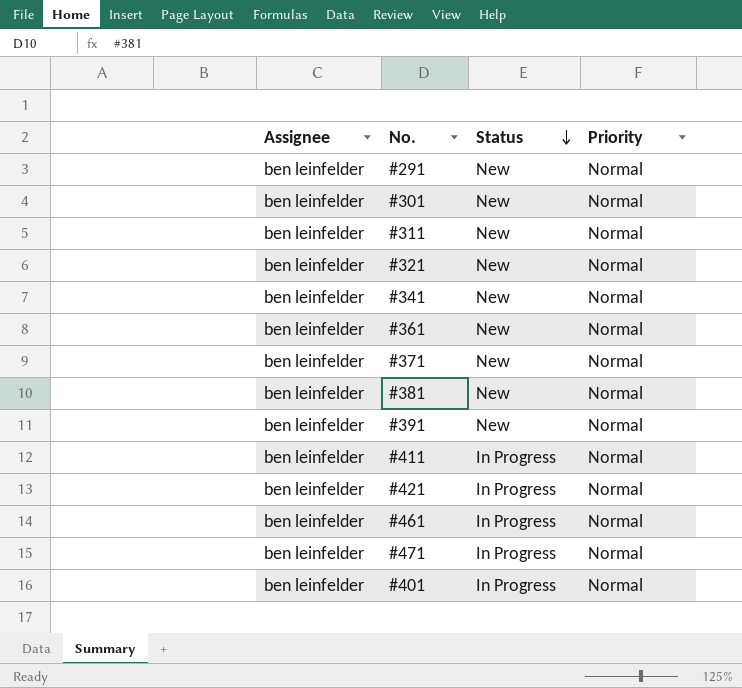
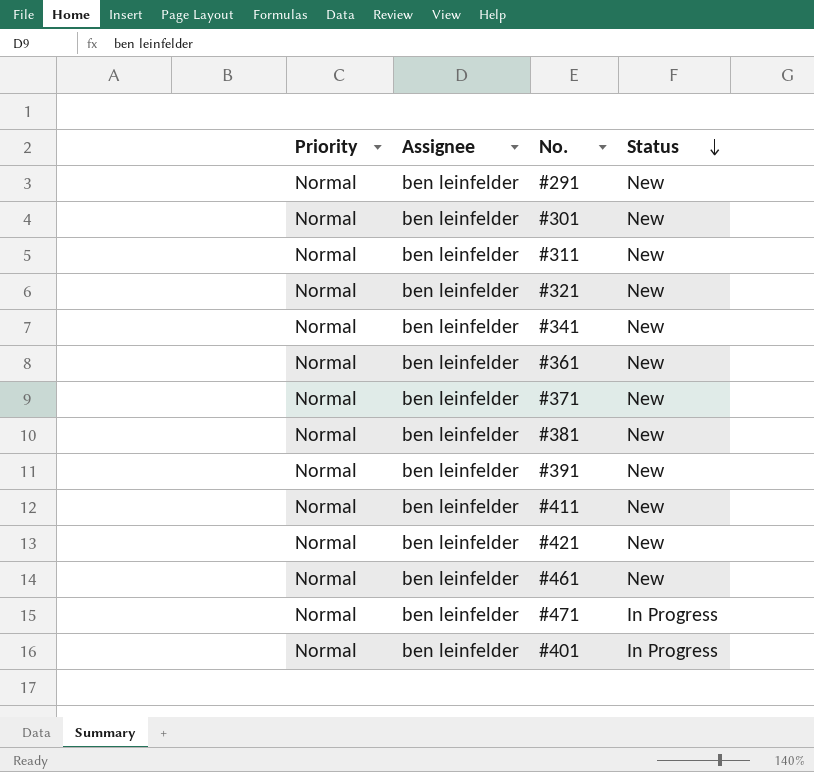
column Priority | position: 4 -> 1
#411 | Status: In Progress -> New
#421 | Status: In Progress -> New
#461 | Status: In Progress -> New

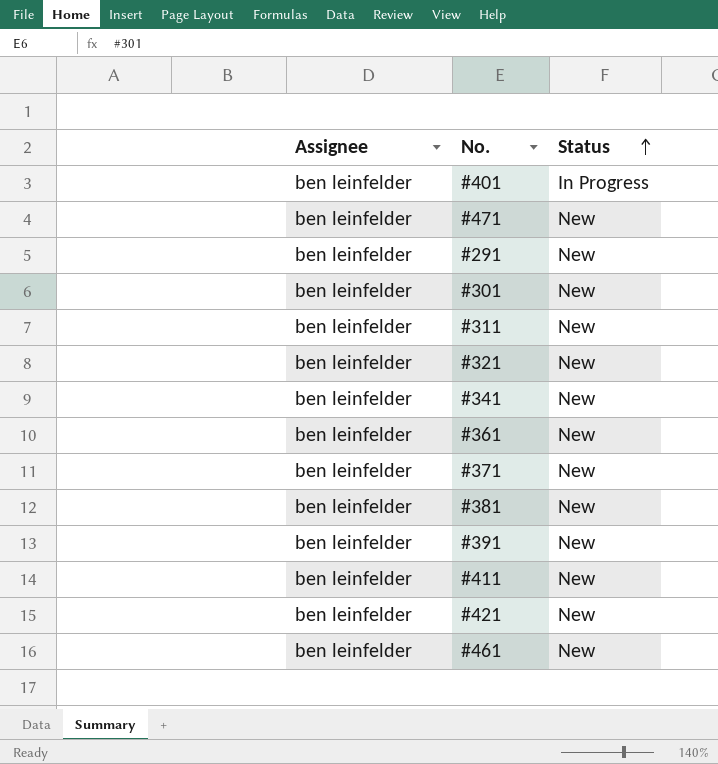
row order: Status descending -> Status ascending
column Priority | position: 1 -> none
#471 | Status: In Progress -> New

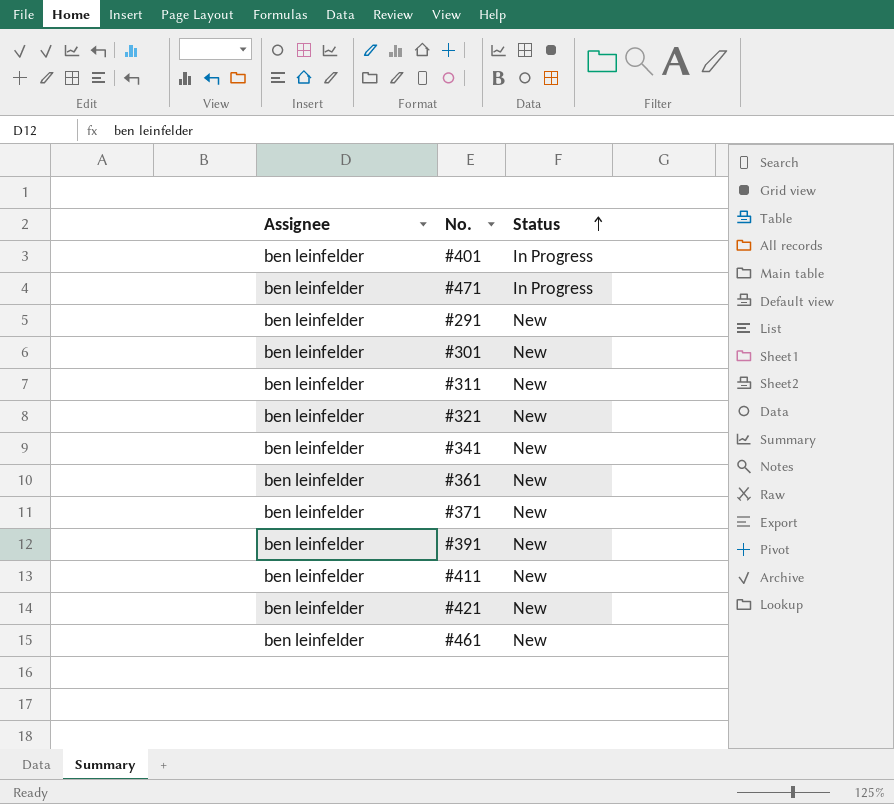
row #381: ben leinfelder | New -> none
#471 | Status: New -> In Progress

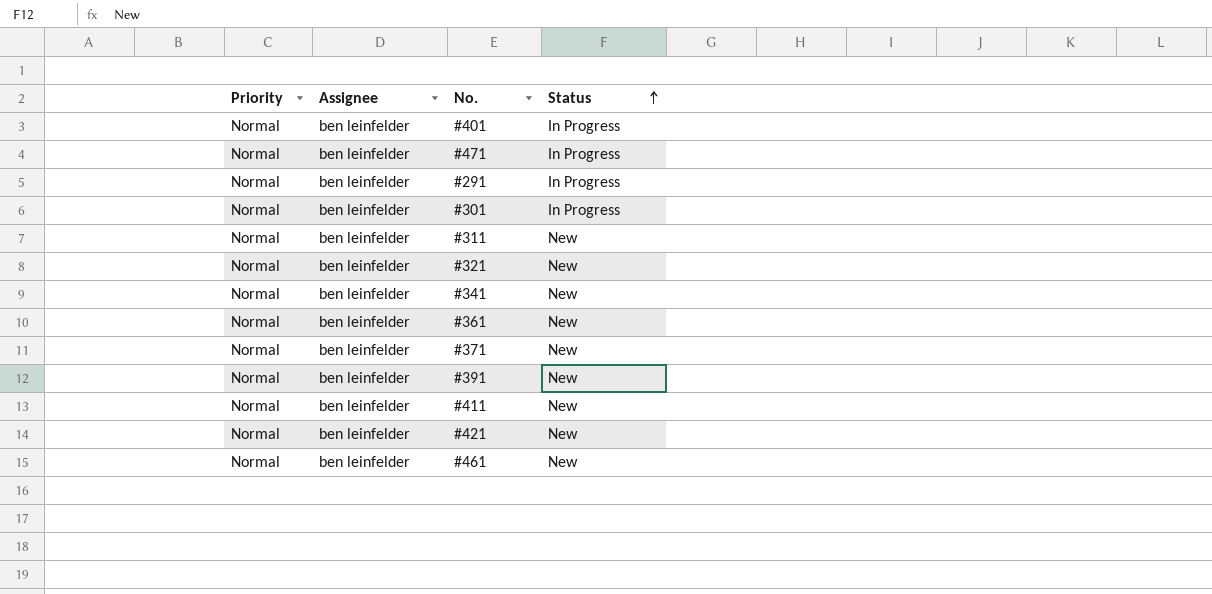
column Priority | position: none -> 1
#291 | Status: New -> In Progress
#301 | Status: New -> In Progress

